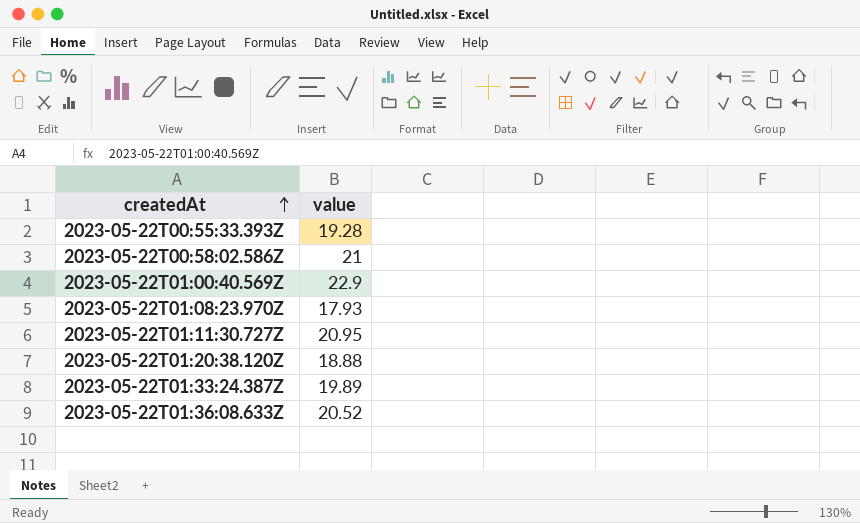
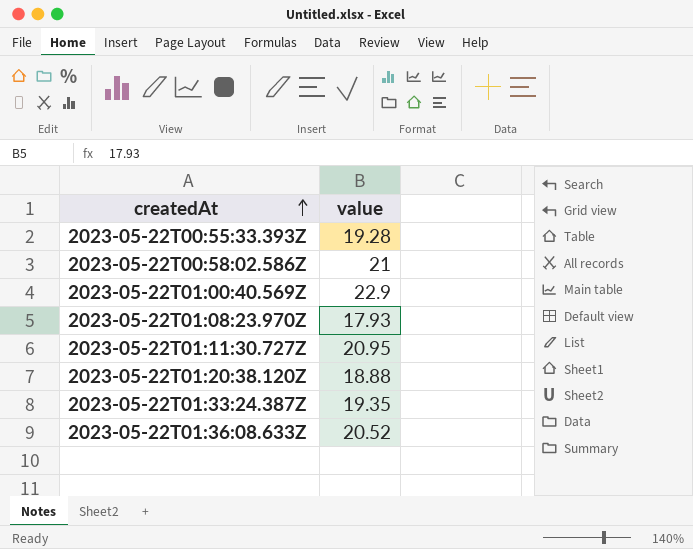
2023-05-22T01:33:24.387Z | value: 19.89 -> 19.35

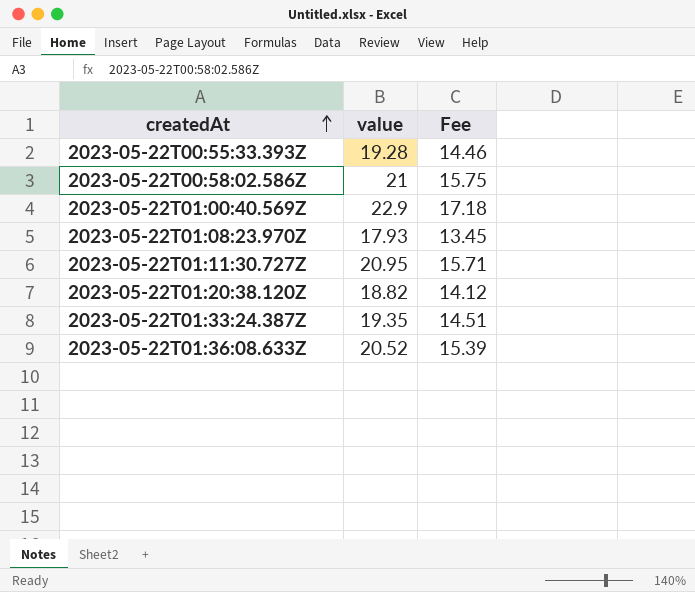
column Fee | formula: none -> [value] * 0.75
2023-05-22T01:20:38.120Z | value: 18.88 -> 18.82

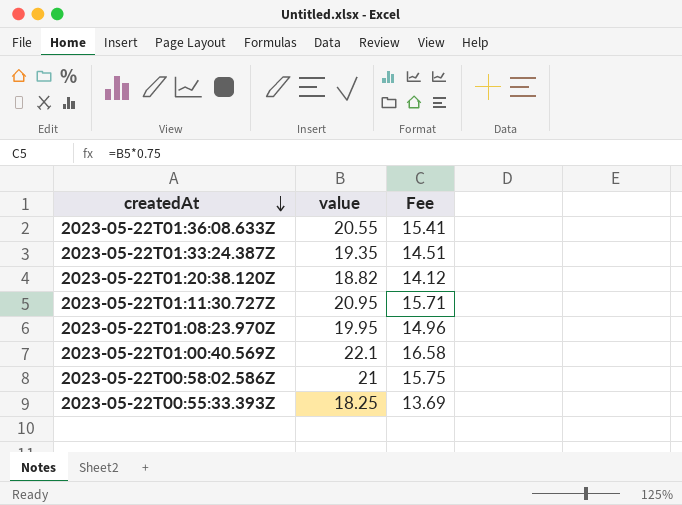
row order: createdAt ascending -> createdAt descending
2023-05-22T01:36:08.633Z | value: 20.52 -> 20.55
2023-05-22T01:36:08.633Z | Fee: 15.39 -> 15.41
2023-05-22T01:08:23.970Z | value: 17.93 -> 19.95
2023-05-22T01:08:23.970Z | Fee: 13.45 -> 14.96
2023-05-22T01:00:40.569Z | value: 22.9 -> 22.1
2023-05-22T01:00:40.569Z | Fee: 17.18 -> 16.58
2023-05-22T00:55:33.393Z | value: 19.28 -> 18.25
2023-05-22T00:55:33.393Z | Fee: 14.46 -> 13.69

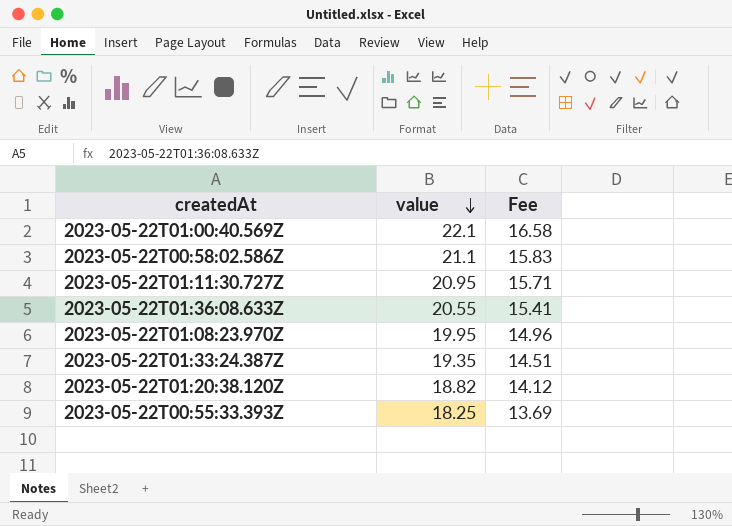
row order: createdAt descending -> value descending
2023-05-22T00:58:02.586Z | value: 21 -> 21.1
2023-05-22T00:58:02.586Z | Fee: 15.75 -> 15.83

